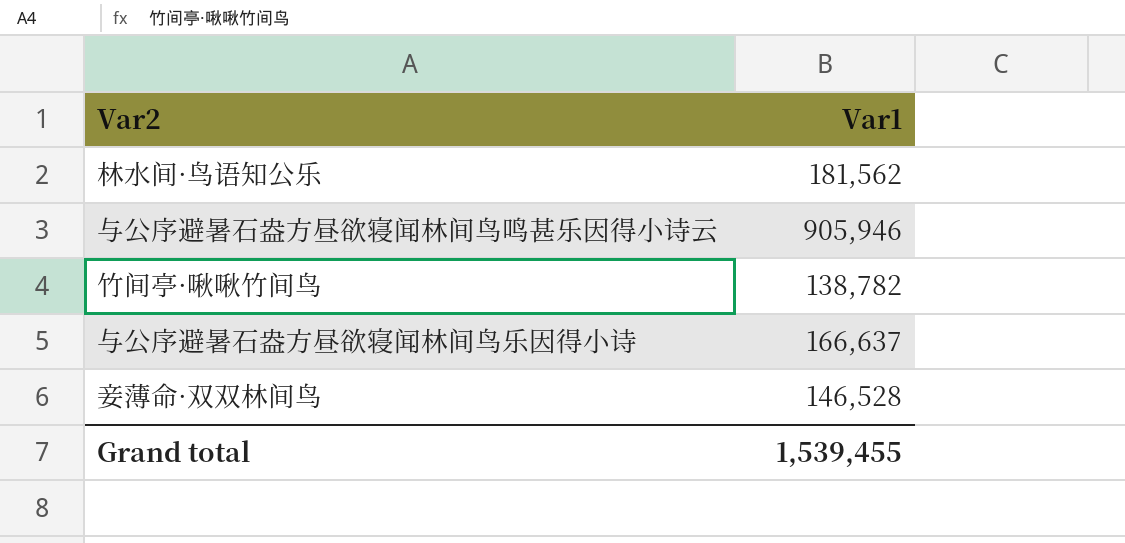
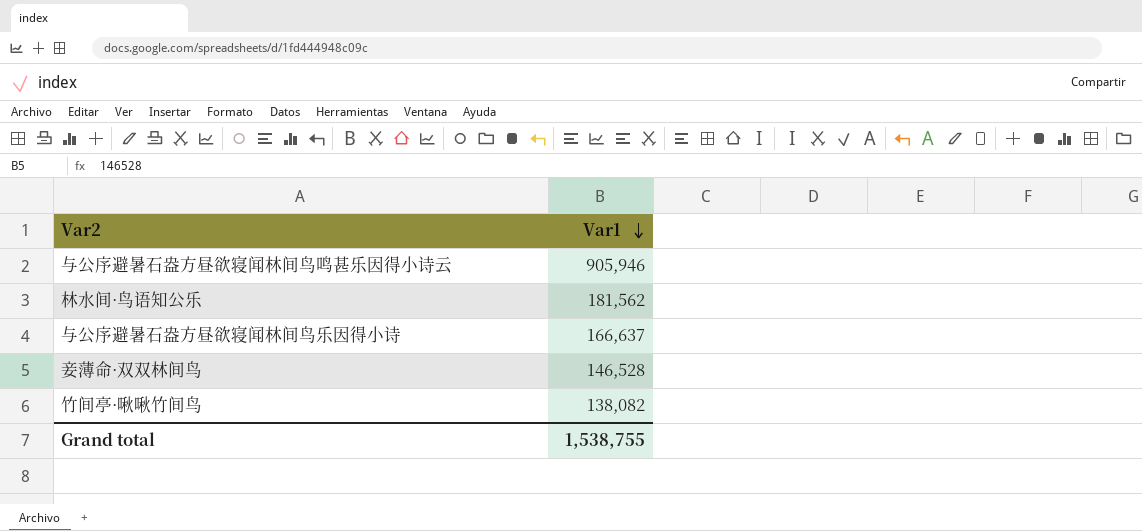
row order: none -> Var1 descending
竹间亭·啾啾竹间鸟 | Var1: 138,782 -> 138,082
Grand total | Var1: 1,539,455 -> 1,538,755

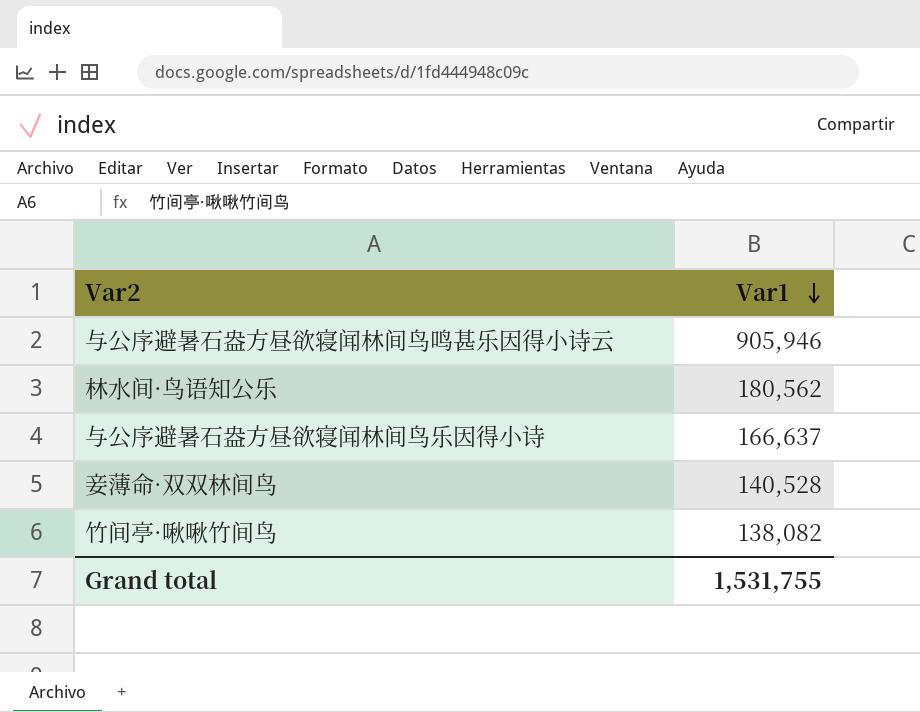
林水间·鸟语知公乐 | Var1: 181,562 -> 180,562
妾薄命·双双林间鸟 | Var1: 146,528 -> 140,528
Grand total | Var1: 1,538,755 -> 1,531,755

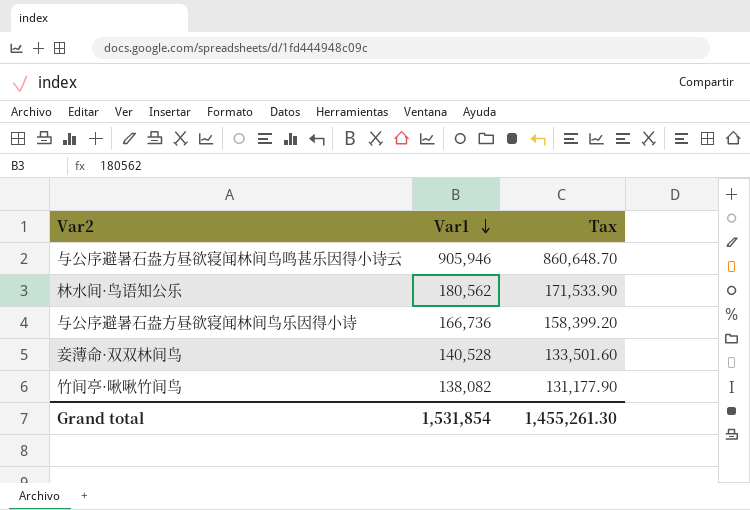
column Tax | formula: none -> [Var1] * 0.95
与公序避暑石盎方昼欲寝闻林间鸟乐因得小诗 | Var1: 166,637 -> 166,736
Grand total | Var1: 1,531,755 -> 1,531,854

